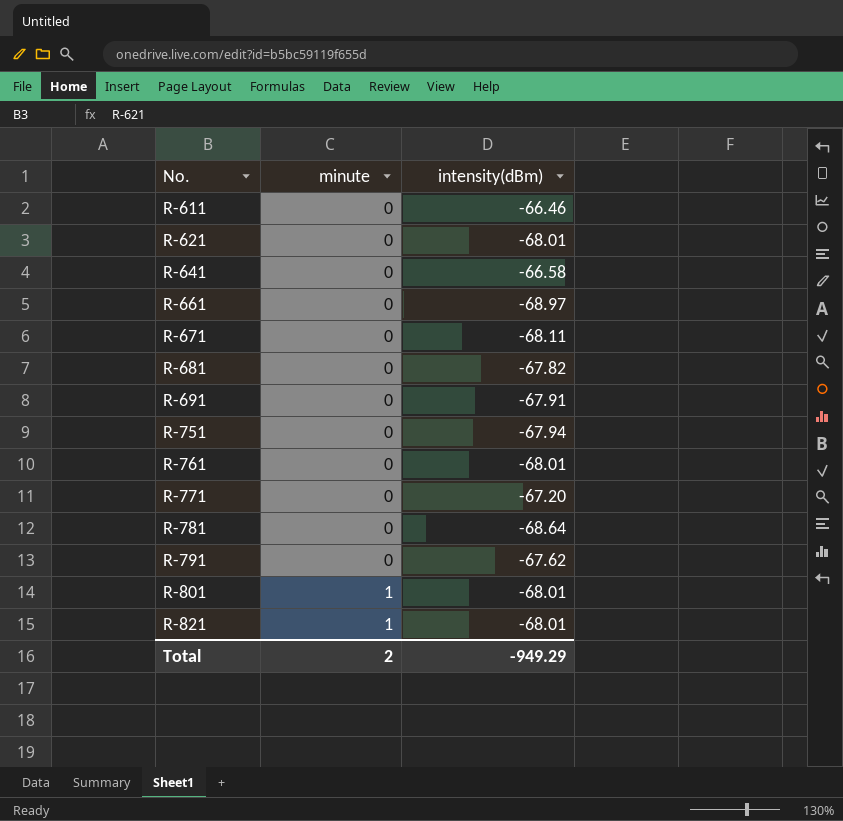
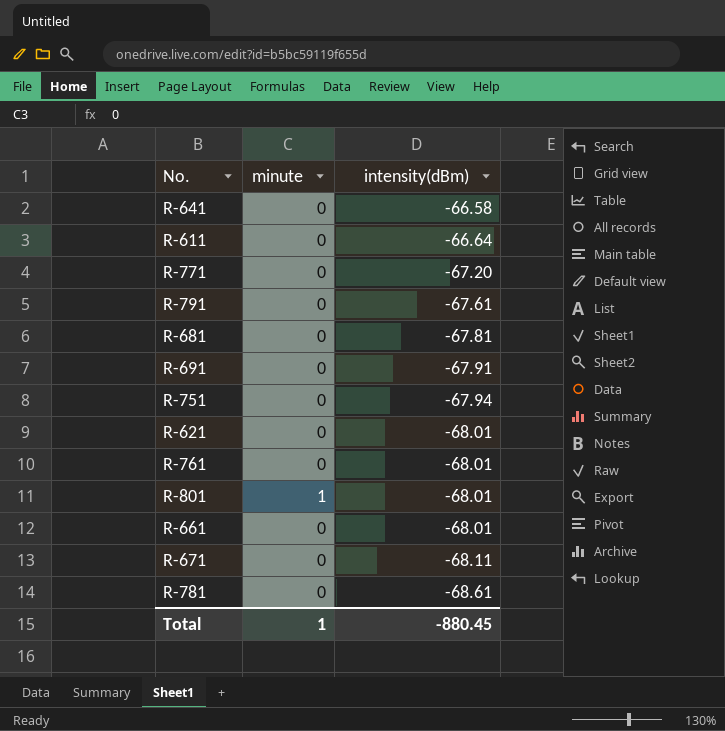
row order: No. ascending -> intensity(dBm) descending
row R-821: 1 | -68.01 -> none
R-611 | intensity(dBm): -66.46 -> -66.64
R-791 | intensity(dBm): -67.62 -> -67.61
R-681 | intensity(dBm): -67.82 -> -67.81
R-661 | intensity(dBm): -68.97 -> -68.01
R-781 | intensity(dBm): -68.64 -> -68.61
Total | minute: 2 -> 1
Total | intensity(dBm): -949.29 -> -880.45

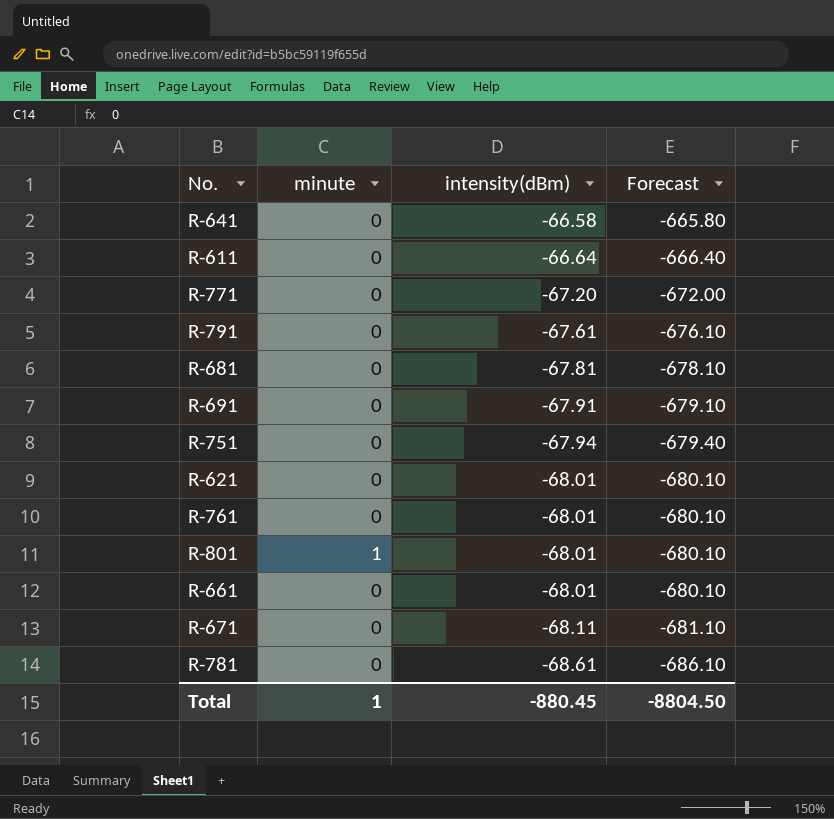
column Forecast | formula: none -> [intensity(dBm)] * 10

